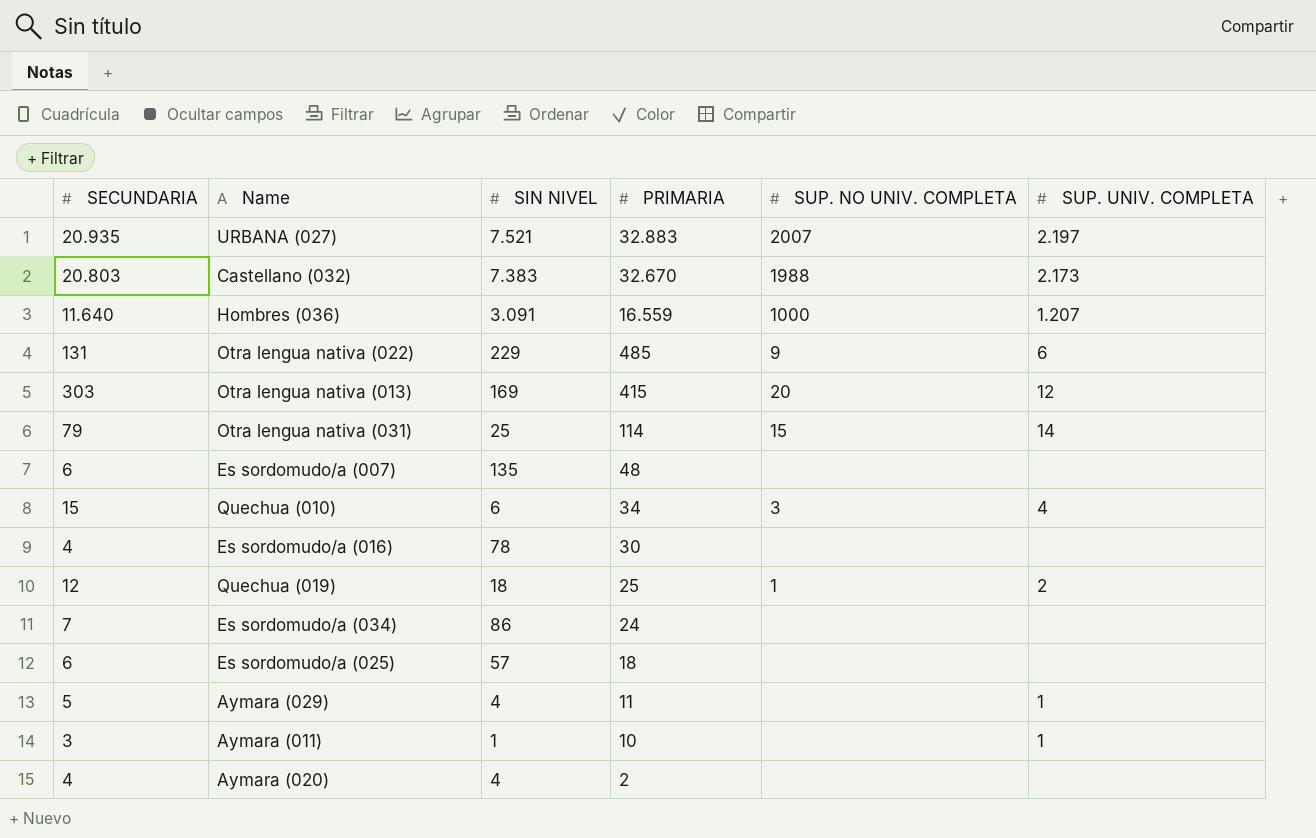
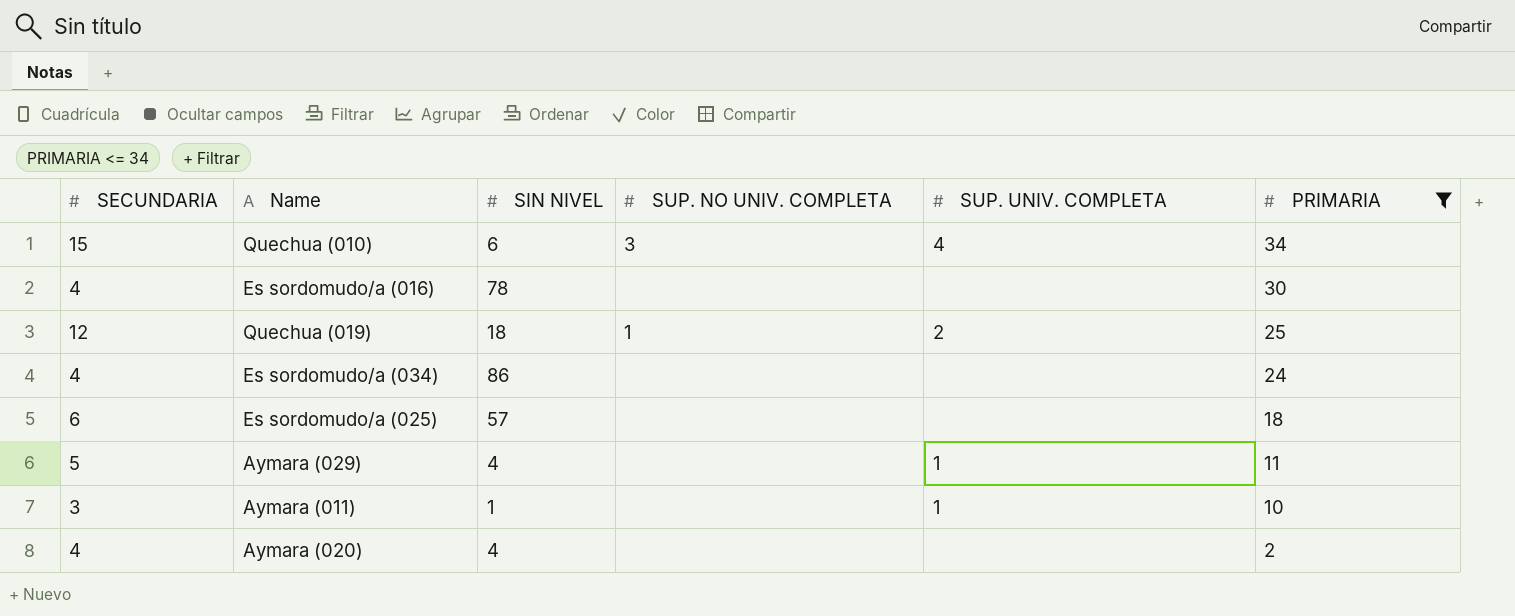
filter: none -> PRIMARIA <= 34
column PRIMARIA | position: 4 -> 6
Es sordomudo/a (034) | SECUNDARIA: 7 -> 4

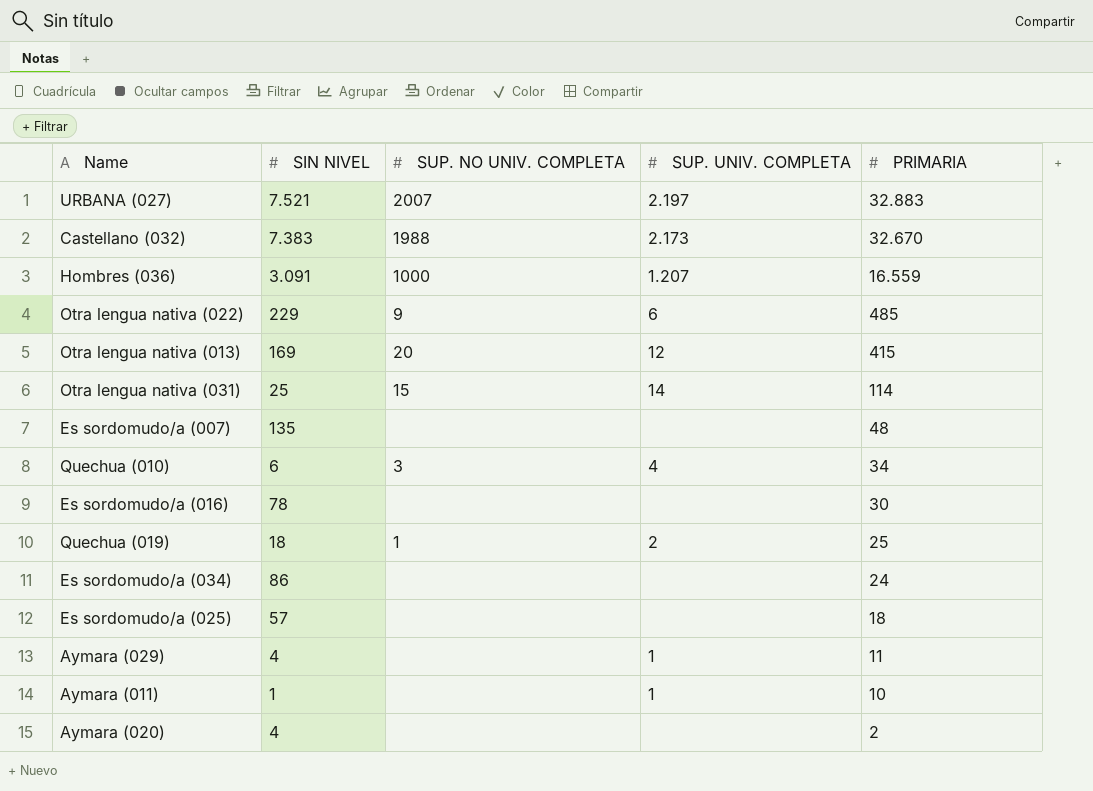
filter: PRIMARIA <= 34 -> none
column SECUNDARIA | position: 1 -> none

